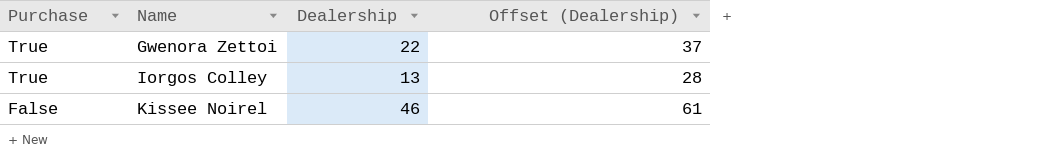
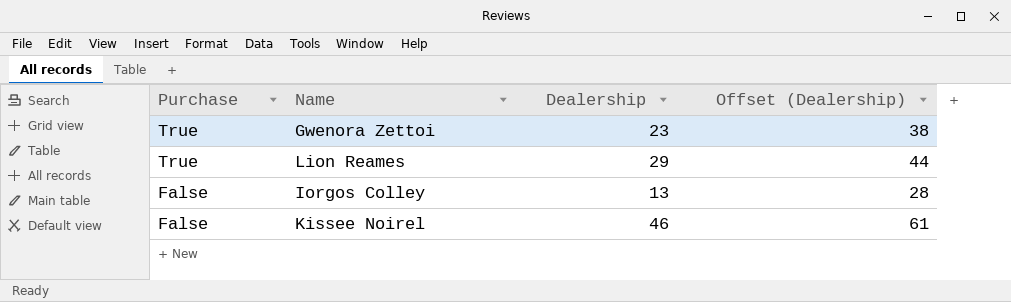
Gwenora Zettoi | Dealership: 22 -> 23
Gwenora Zettoi | Offset (Dealership): 37 -> 38
row Lion Reames: none -> True | 29 | 44
Iorgos Colley | Purchase: True -> False

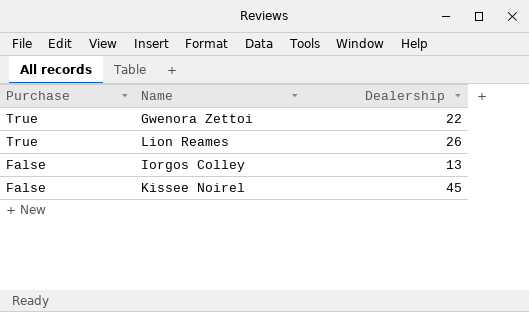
column Offset (Dealership) | formula: [Dealership] + 15 -> none
Gwenora Zettoi | Dealership: 23 -> 22
Lion Reames | Dealership: 29 -> 26
Kissee Noirel | Dealership: 46 -> 45

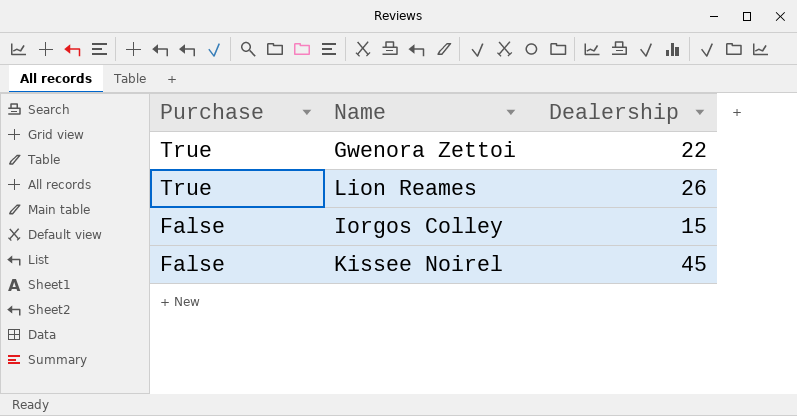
Iorgos Colley | Dealership: 13 -> 15

